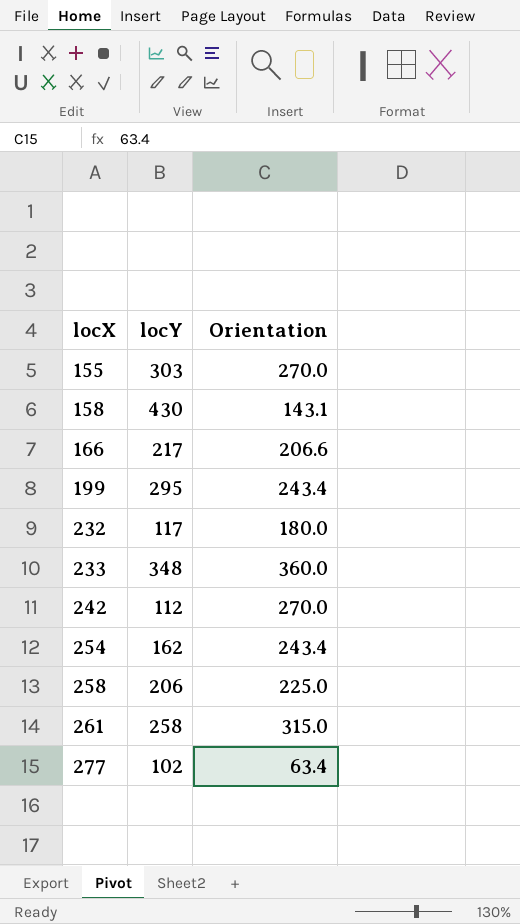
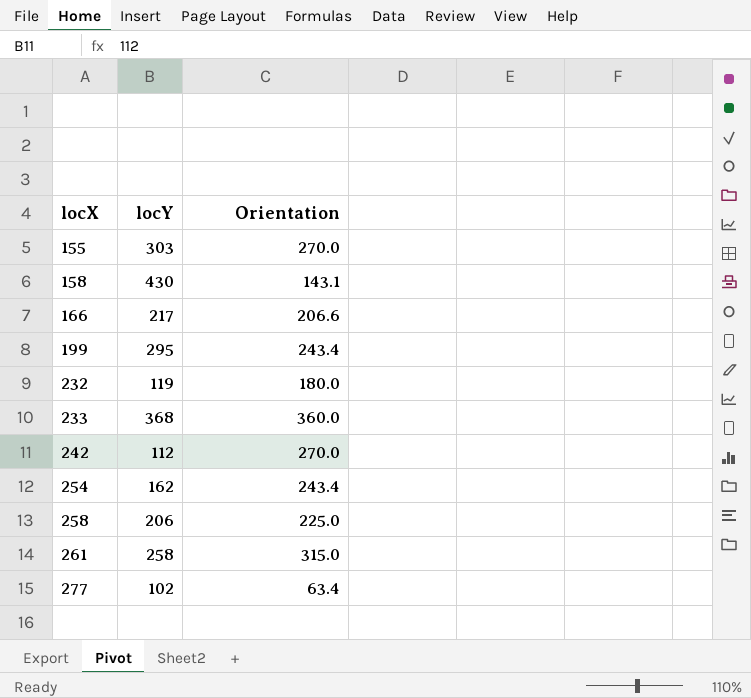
232 | locY: 117 -> 119
233 | locY: 348 -> 368

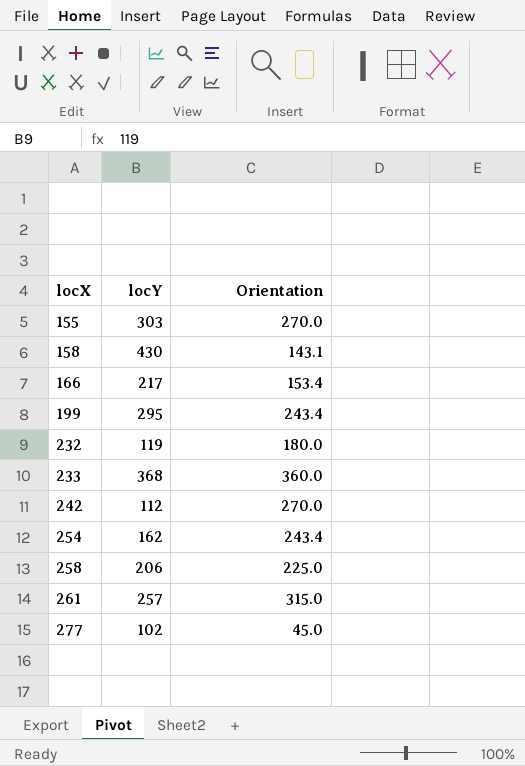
166 | Orientation: 206.6 -> 153.4
261 | locY: 258 -> 257
277 | Orientation: 63.4 -> 45.0

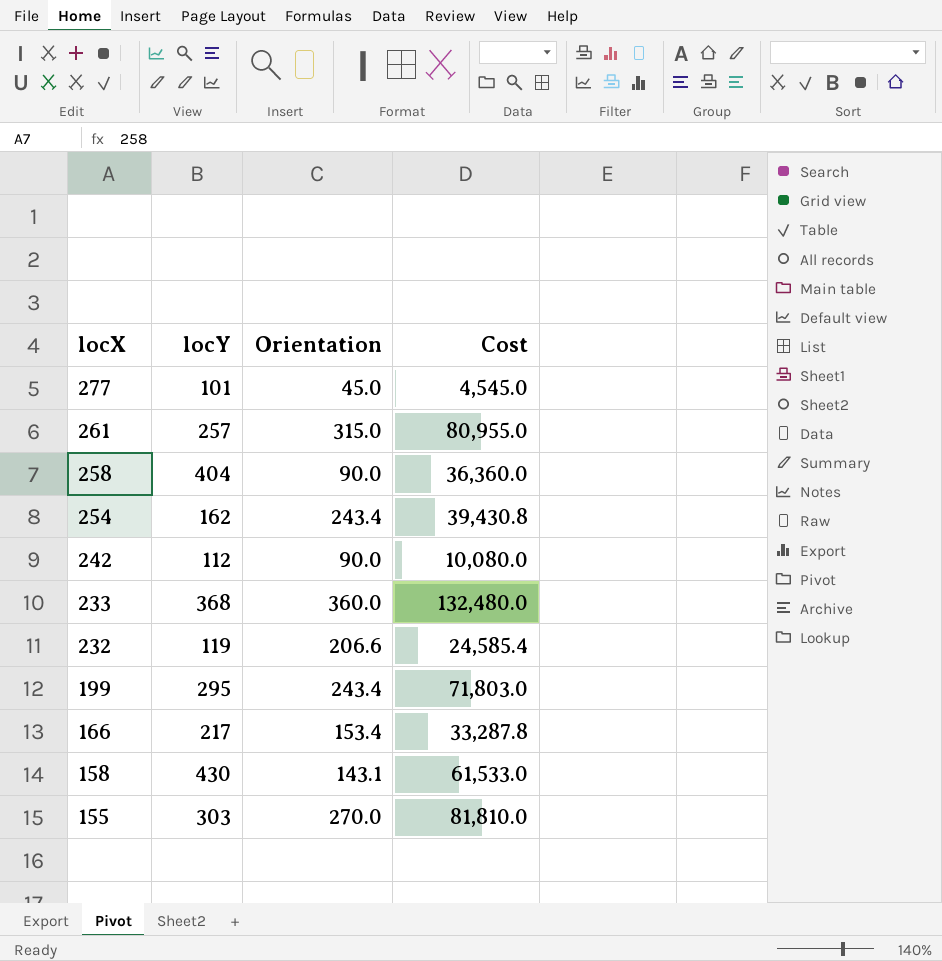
row order: locX ascending -> locX descending
column Cost | formula: none -> [locY] * [Orientation]
277 | locY: 102 -> 101
258 | locY: 206 -> 404
258 | Orientation: 225.0 -> 90.0
242 | Orientation: 270.0 -> 90.0
232 | Orientation: 180.0 -> 206.6

